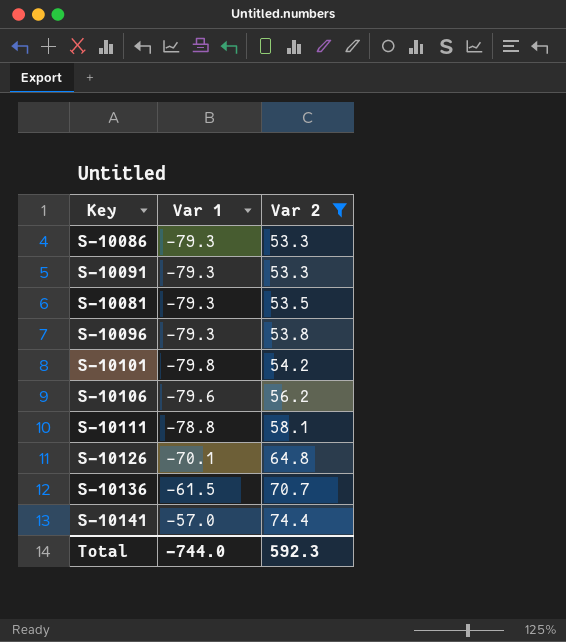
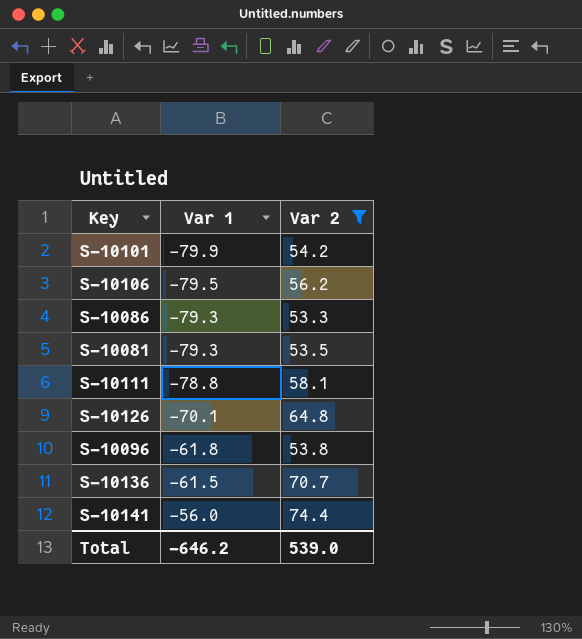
row order: Var 2 ascending -> Var 1 ascending
row S-10091: -79.3 | 53.3 -> none
S-10101 | Var 1: -79.8 -> -79.9
S-10106 | Var 1: -79.6 -> -79.5
S-10096 | Var 1: -79.3 -> -61.8
S-10141 | Var 1: -57.0 -> -56.0
Total | Var 1: -744.0 -> -646.2
Total | Var 2: 592.3 -> 539.0

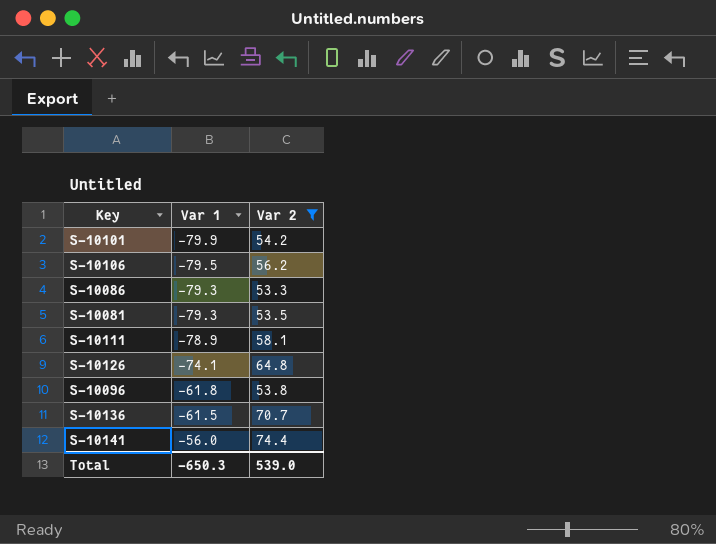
S-10111 | Var 1: -78.8 -> -78.9
S-10126 | Var 1: -70.1 -> -74.1
Total | Var 1: -646.2 -> -650.3

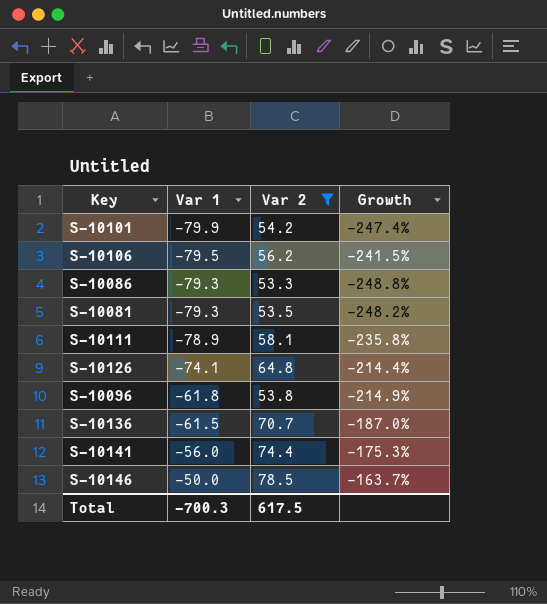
column Growth | formula: none -> ([Var 1] - [Var 2]) / [Var 2]
row S-10146: none -> -50.0 | 78.5 | -163.7%
Total | Var 1: -650.3 -> -700.3
Total | Var 2: 539.0 -> 617.5

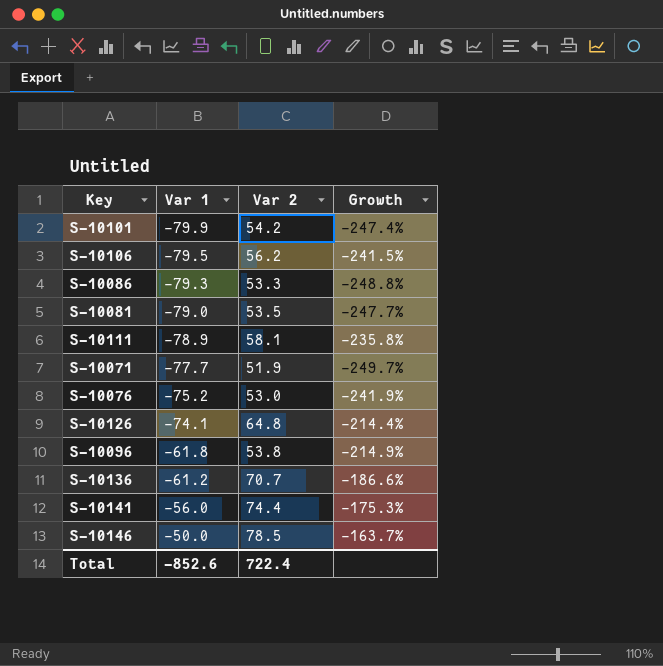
filter: Var 2 >= 53.3 -> none
S-10081 | Var 1: -79.3 -> -79.0
S-10081 | Growth: -248.2% -> -247.7%
S-10136 | Var 1: -61.5 -> -61.2
S-10136 | Growth: -187.0% -> -186.6%
Total | Var 1: -700.3 -> -852.6
Total | Var 2: 617.5 -> 722.4

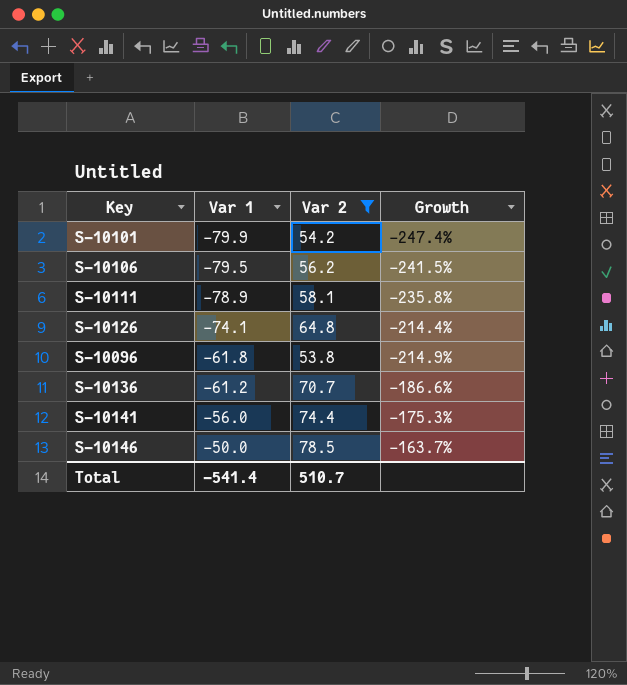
filter: none -> Var 2 >= 53.8
Total | Var 1: -852.6 -> -541.4
Total | Var 2: 722.4 -> 510.7

